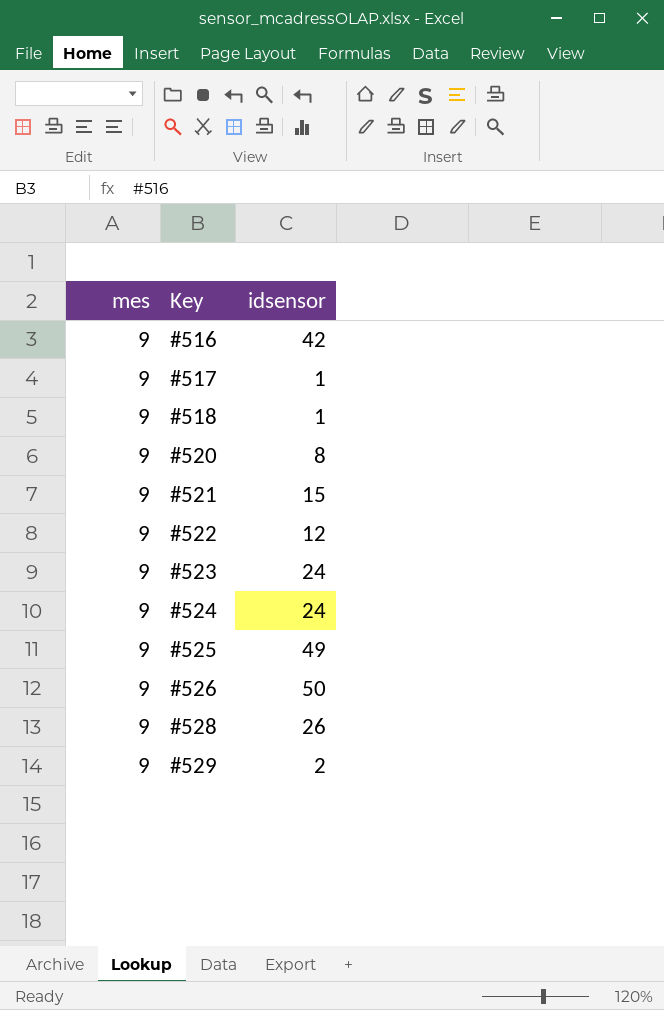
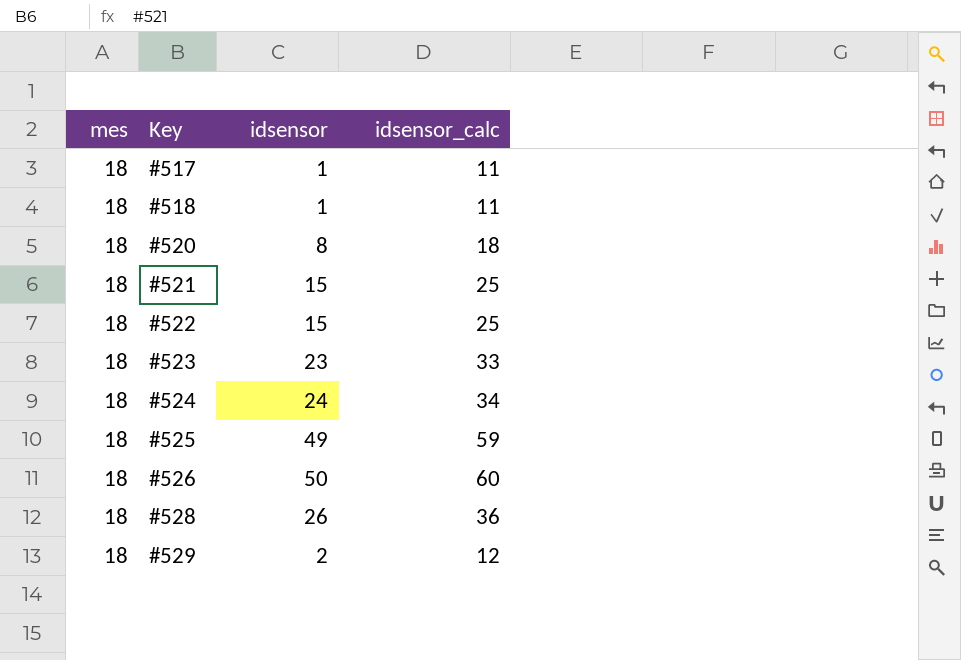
column idsensor_calc | formula: none -> [idsensor] + 10
row #516: 9 | 42 -> none
#517 | mes: 9 -> 18
#518 | mes: 9 -> 18
#520 | mes: 9 -> 18
#521 | mes: 9 -> 18
#522 | mes: 9 -> 18
#522 | idsensor: 12 -> 15
#523 | mes: 9 -> 18
#523 | idsensor: 24 -> 23
#524 | mes: 9 -> 18
#525 | mes: 9 -> 18
#526 | mes: 9 -> 18
#528 | mes: 9 -> 18
#529 | mes: 9 -> 18

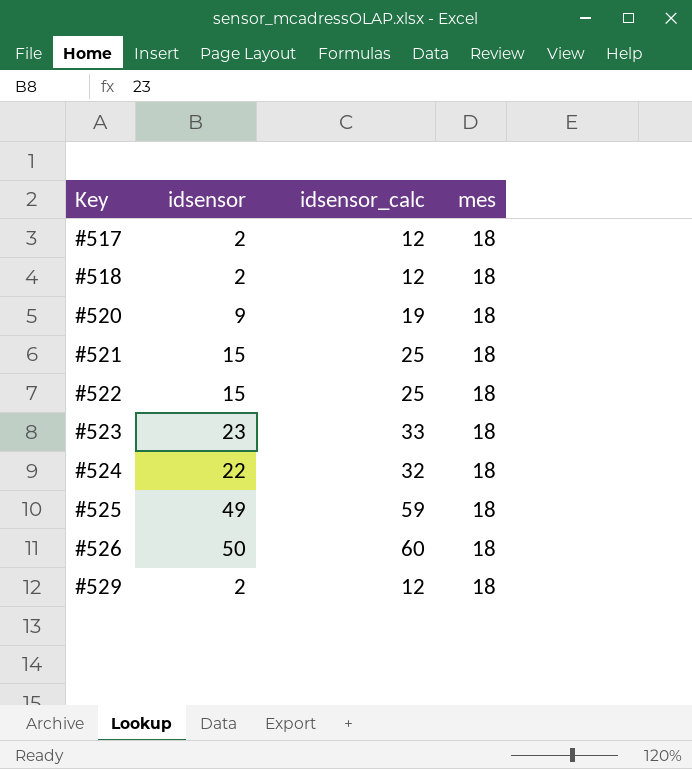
column mes | position: 1 -> 4
row #528: 18 | 26 | 36 -> none
#517 | idsensor: 1 -> 2
#517 | idsensor_calc: 11 -> 12
#518 | idsensor: 1 -> 2
#518 | idsensor_calc: 11 -> 12
#520 | idsensor: 8 -> 9
#520 | idsensor_calc: 18 -> 19
#524 | idsensor: 24 -> 22
#524 | idsensor_calc: 34 -> 32

